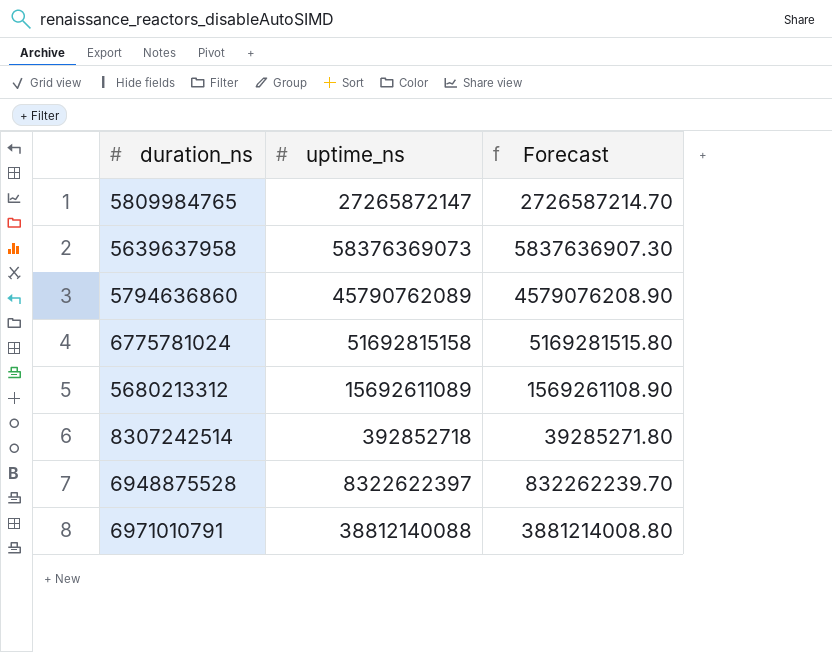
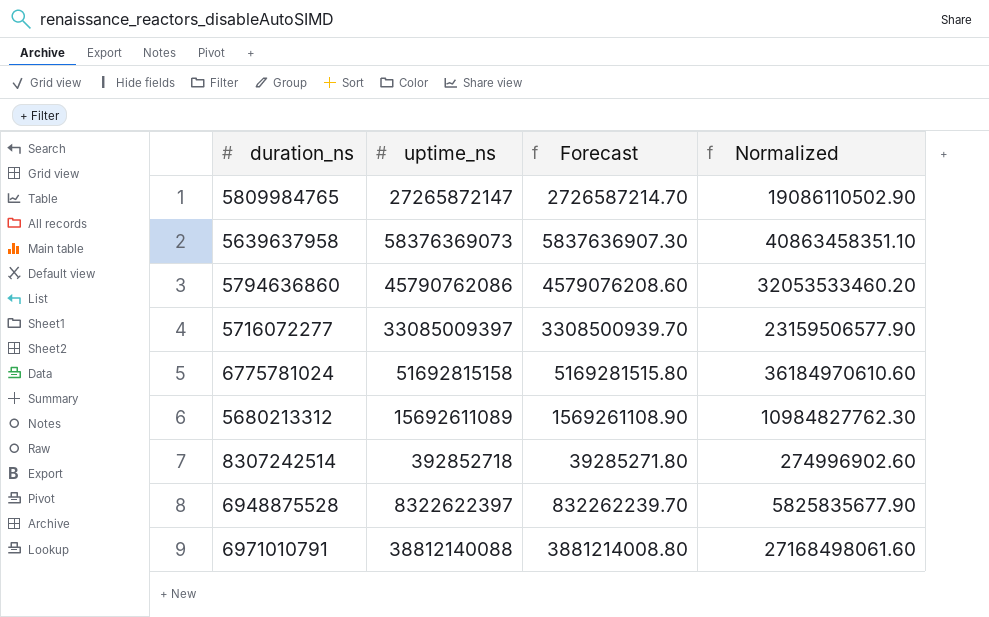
column Normalized | formula: none -> [uptime_ns] * 0.7
5794636860 | uptime_ns: 45790762089 -> 45790762086
5794636860 | Forecast: 4579076208.90 -> 4579076208.60
row 5716072277: none -> 33085009397 | 3308500939.70 | 23159506577.90

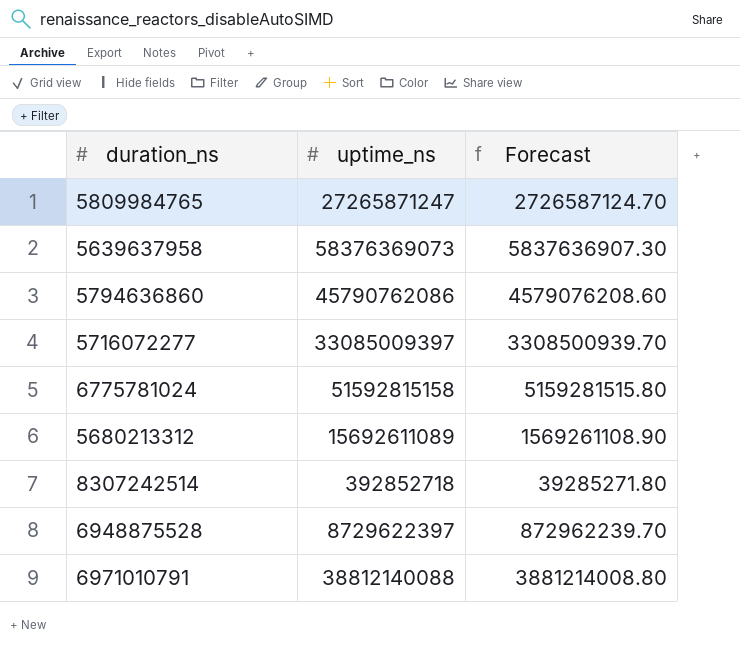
column Normalized | formula: [uptime_ns] * 0.7 -> none
5809984765 | uptime_ns: 27265872147 -> 27265871247
5809984765 | Forecast: 2726587214.70 -> 2726587124.70
6775781024 | uptime_ns: 51692815158 -> 51592815158
6775781024 | Forecast: 5169281515.80 -> 5159281515.80
6948875528 | uptime_ns: 8322622397 -> 8729622397
6948875528 | Forecast: 832262239.70 -> 872962239.70

